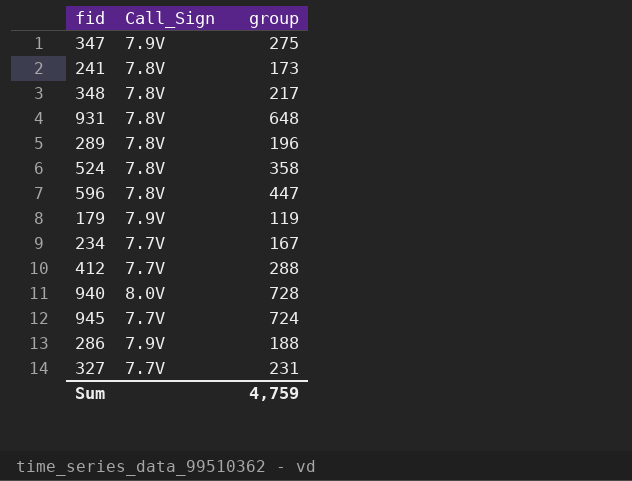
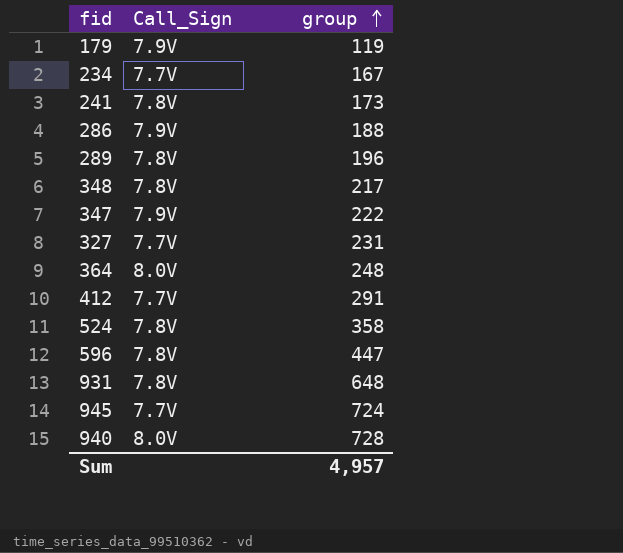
row order: none -> group ascending
347 | group: 275 -> 222
row 364: none -> 8.0V | 248
412 | group: 288 -> 291
Sum | group: 4,759 -> 4,957

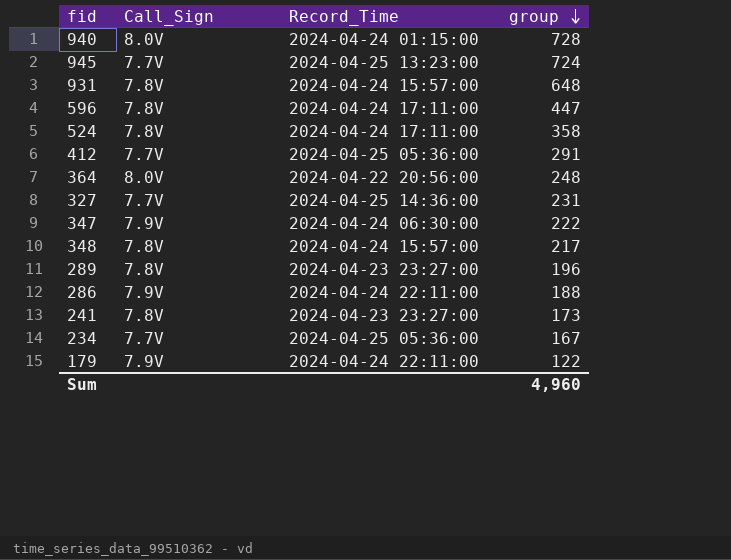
row order: group ascending -> group descending
column Record_Time | position: none -> 3
179 | group: 119 -> 122
Sum | group: 4,957 -> 4,960

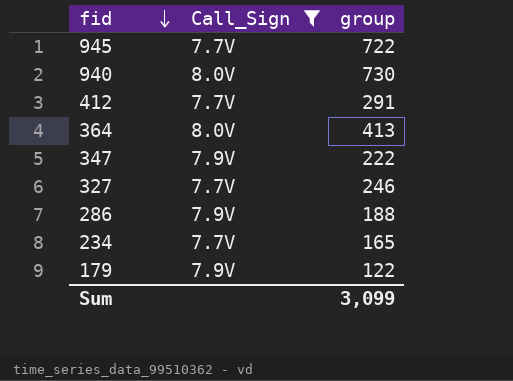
filter: none -> Call_Sign != 7.8V
row order: group descending -> fid descending
column Record_Time | position: 3 -> none
945 | group: 724 -> 722
940 | group: 728 -> 730
364 | group: 248 -> 413
327 | group: 231 -> 246
234 | group: 167 -> 165
Sum | group: 4,960 -> 3,099

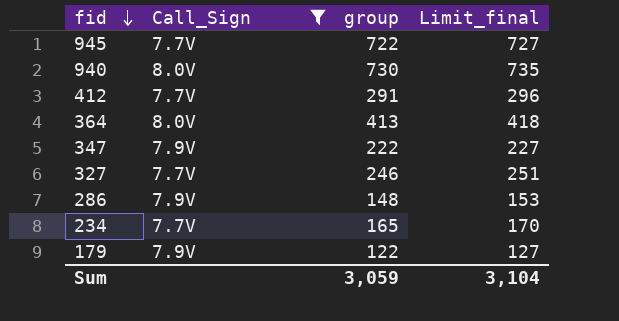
column Limit_final | formula: none -> [group] + 5
286 | group: 188 -> 148
Sum | group: 3,099 -> 3,059

